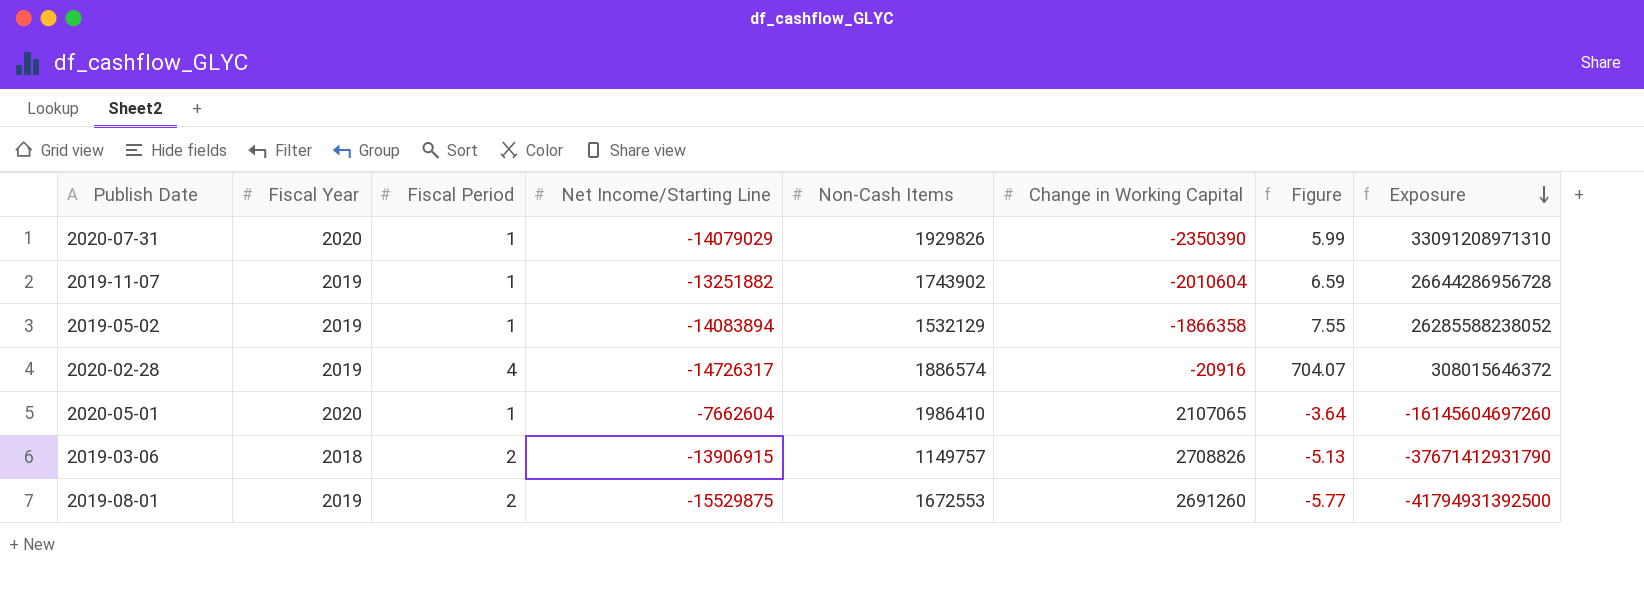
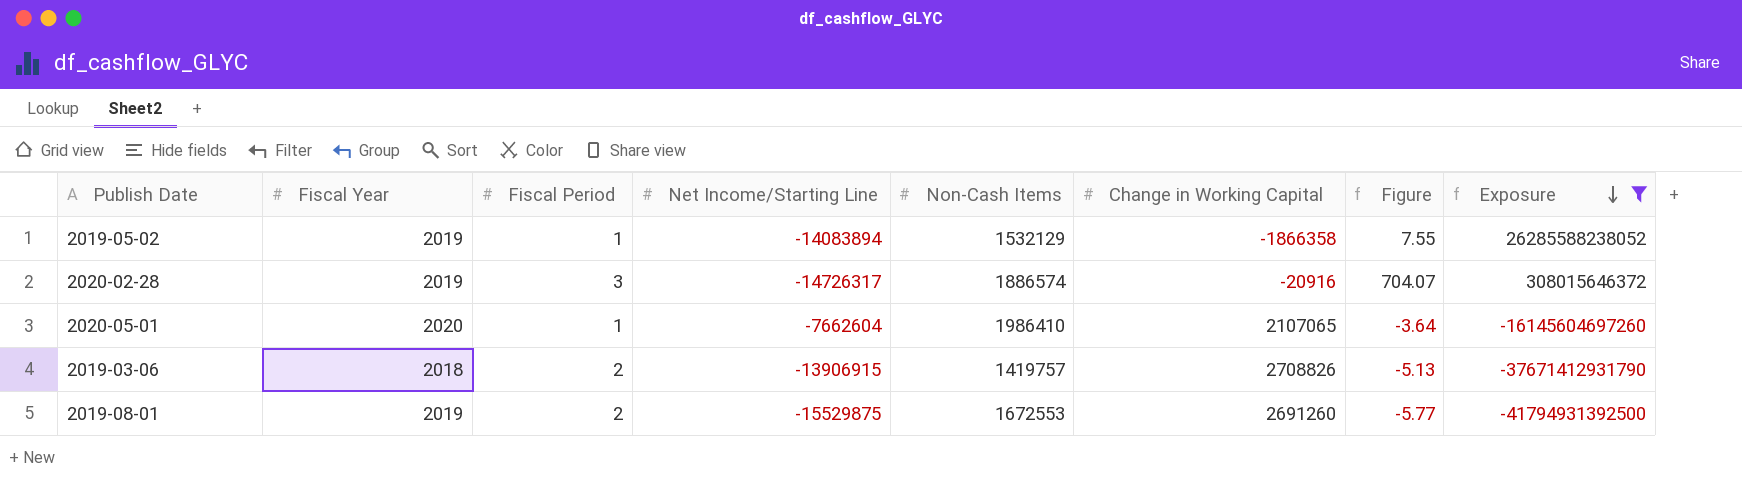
filter: none -> Exposure <= 26285588238052
2020-02-28 | Fiscal Period: 4 -> 3
2019-03-06 | Non-Cash Items: 1149757 -> 1419757

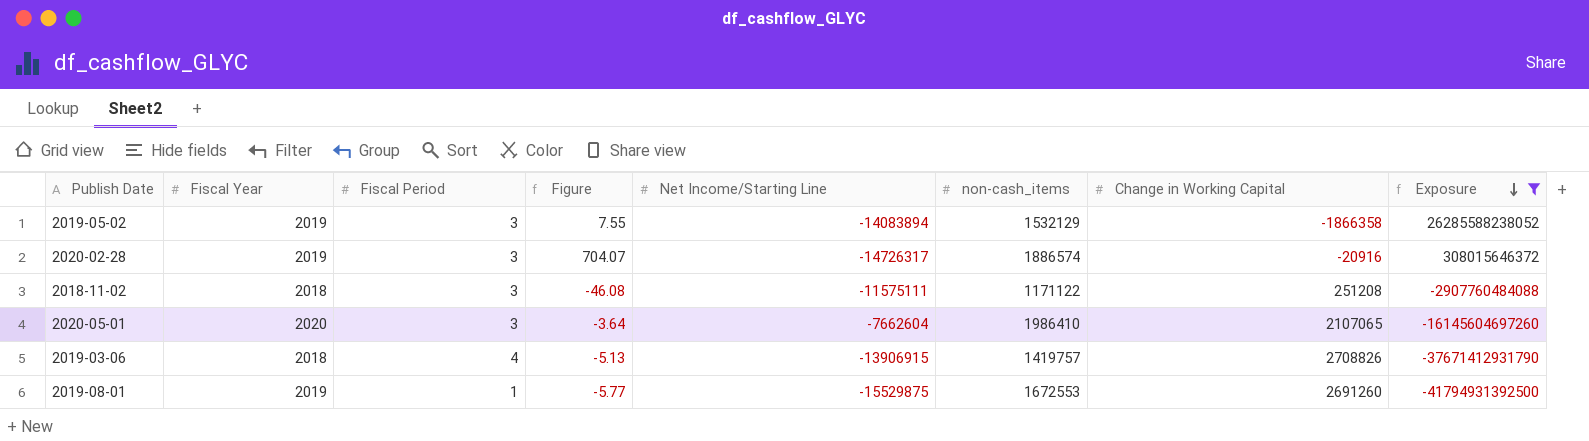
column Figure | position: 7 -> 4
column name: Non-Cash Items -> non-cash_items
2019-05-02 | Fiscal Period: 1 -> 3
row 2018-11-02: none -> 2018 | 3 | -46.08 | -11575111 | 1171122 | 251208 | -2907760484088
2020-05-01 | Fiscal Period: 1 -> 3
2019-03-06 | Fiscal Period: 2 -> 4
2019-08-01 | Fiscal Period: 2 -> 1

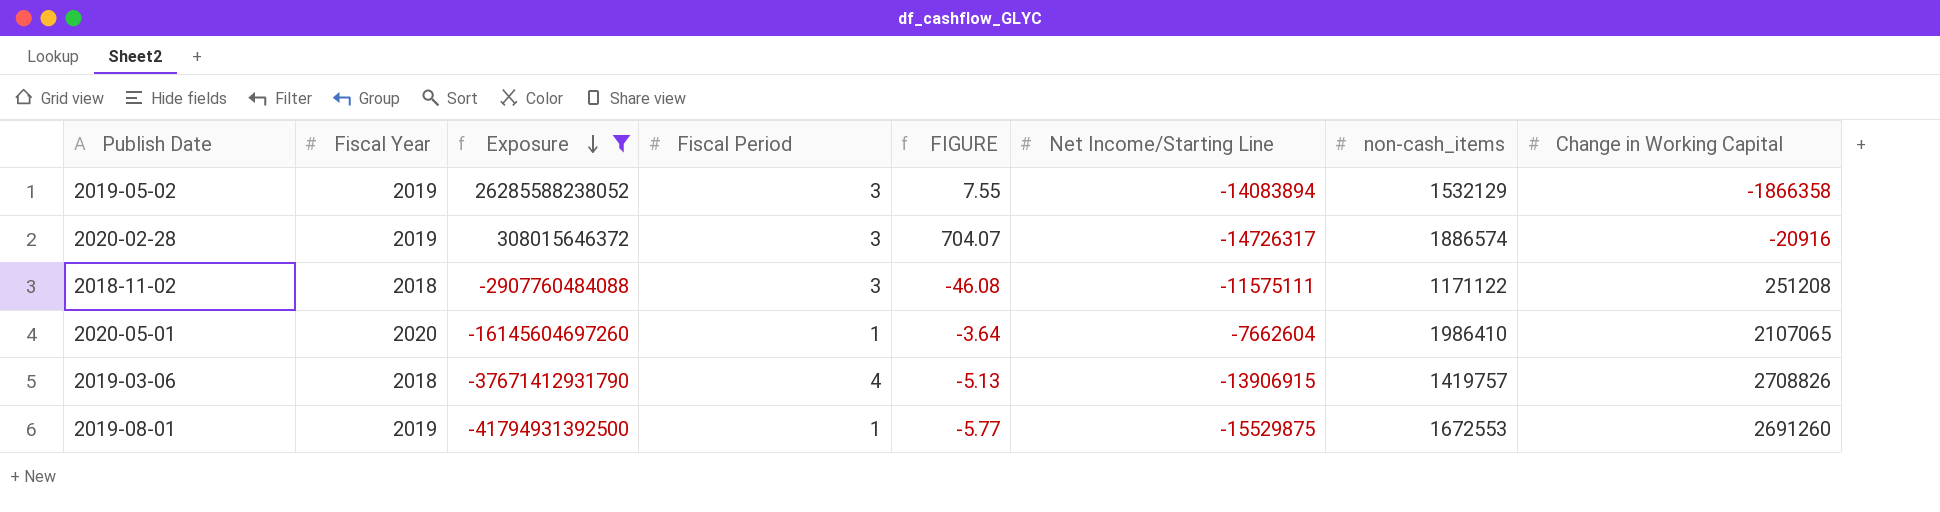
column Exposure | position: 8 -> 3
column name: Figure -> FIGURE
2020-05-01 | Fiscal Period: 3 -> 1

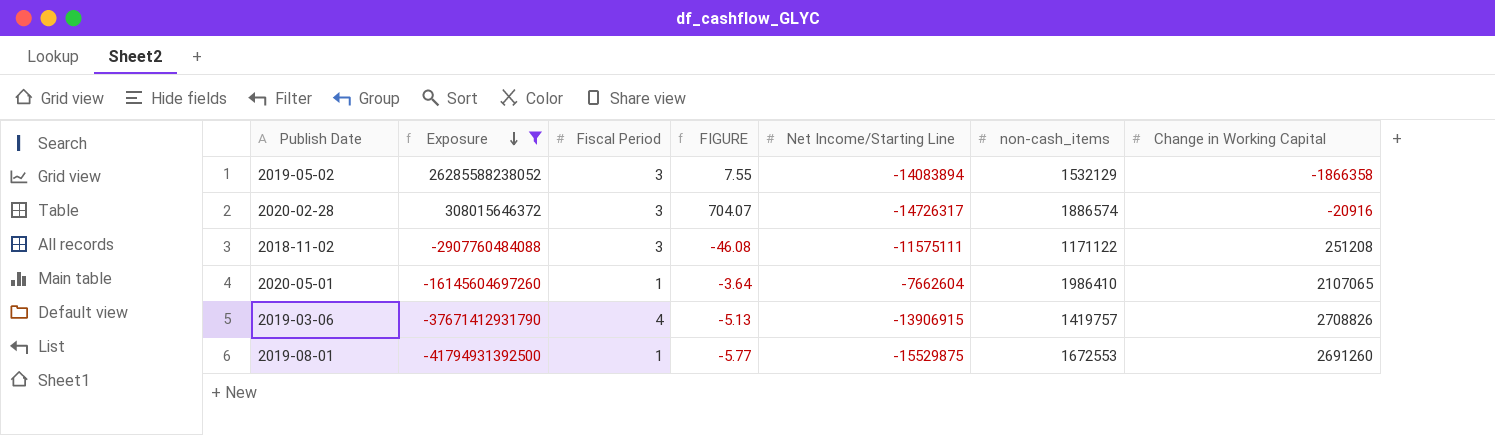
column Fiscal Year | position: 2 -> none

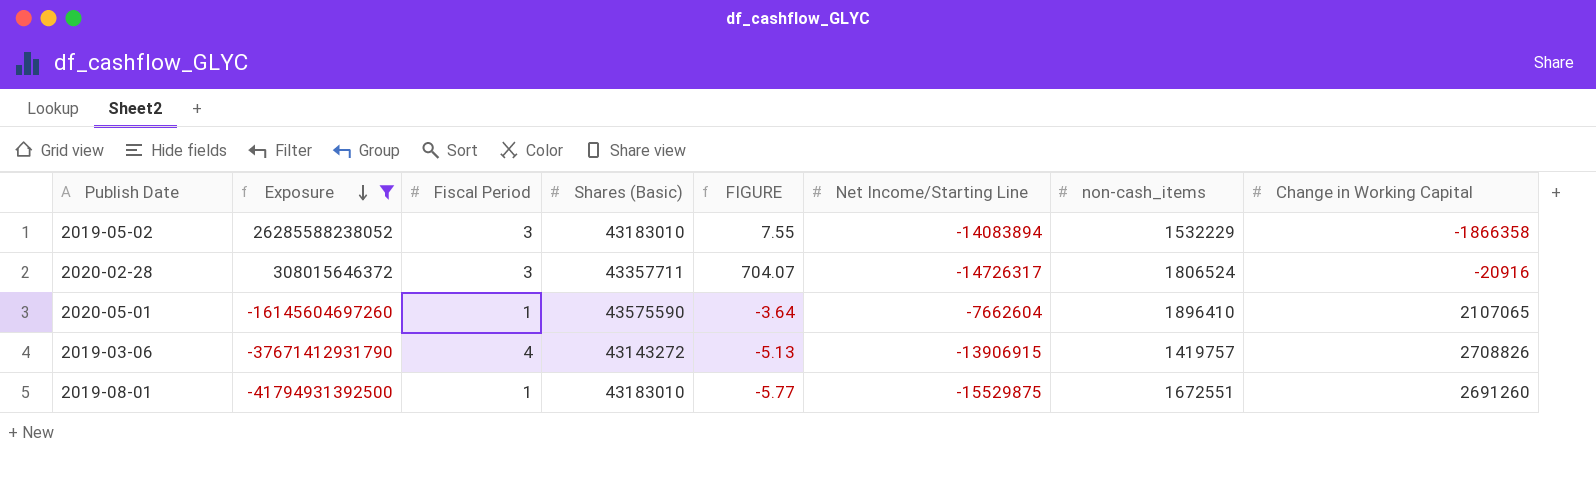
column Shares (Basic) | position: none -> 4
row 2018-11-02: -2907760484088 | 3 | -46.08 | -11575111 | 1171122 | 251208 -> none
2019-05-02 | non-cash_items: 1532129 -> 1532229
2020-02-28 | non-cash_items: 1886574 -> 1806524
2020-05-01 | non-cash_items: 1986410 -> 1896410
2019-08-01 | non-cash_items: 1672553 -> 1672551

